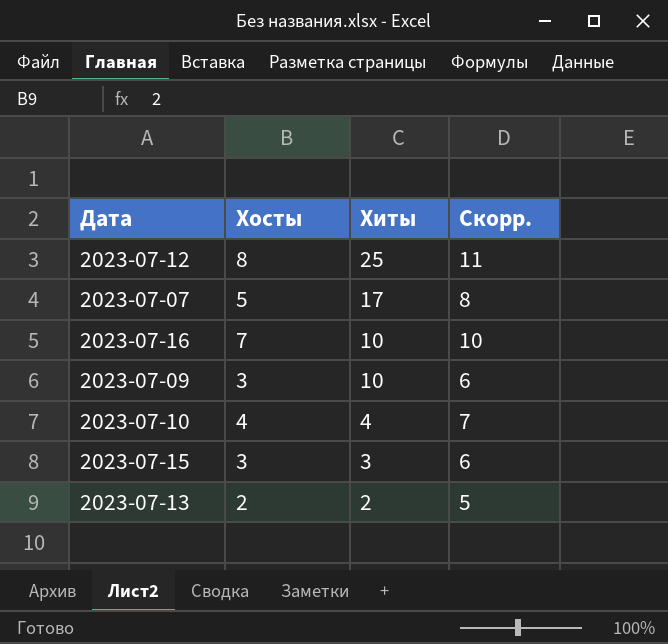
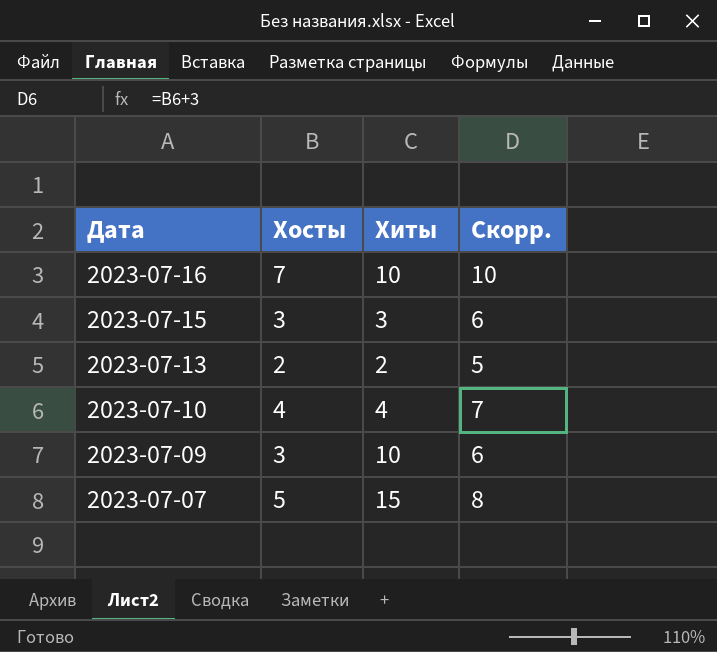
row order: Хиты descending -> Дата descending
row 2023-07-12: 8 | 25 | 11 -> none
2023-07-07 | Хиты: 17 -> 15

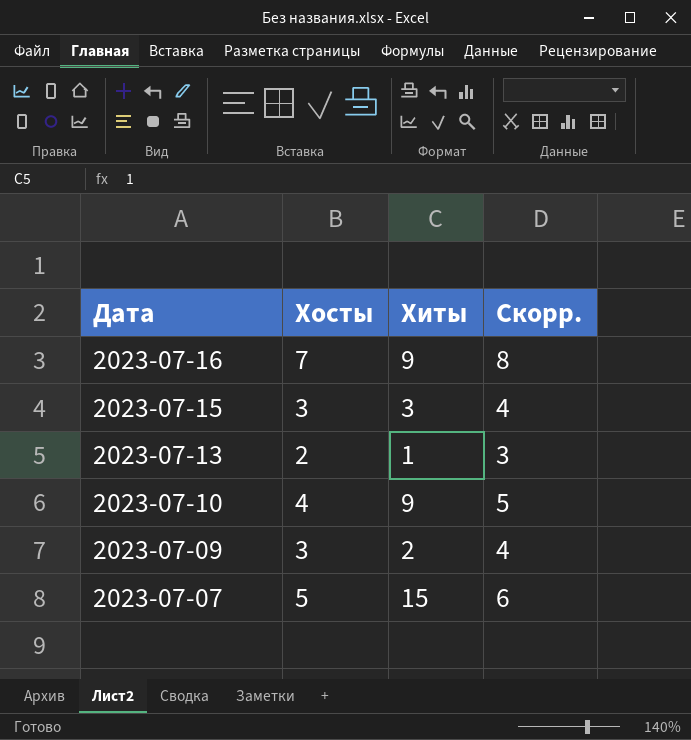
column Скорр. | formula: [Хосты] + 3 -> [Хосты] + 1
2023-07-16 | Хиты: 10 -> 9
2023-07-13 | Хиты: 2 -> 1
2023-07-10 | Хиты: 4 -> 9
2023-07-09 | Хиты: 10 -> 2

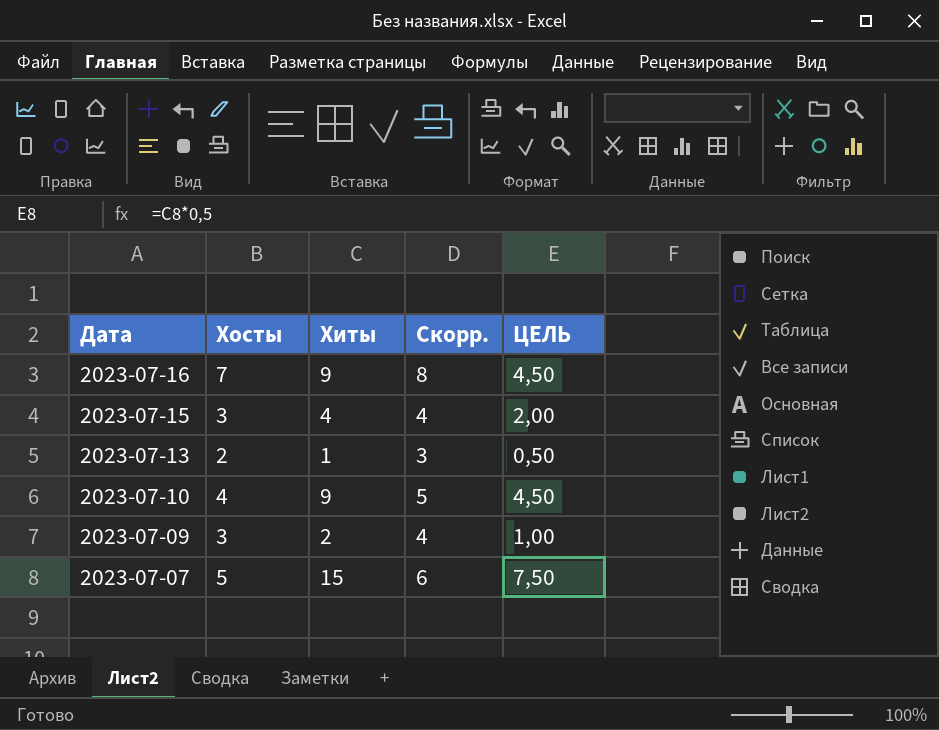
column ЦЕЛЬ | formula: none -> [Хиты] * 0,5
2023-07-15 | Хиты: 3 -> 4

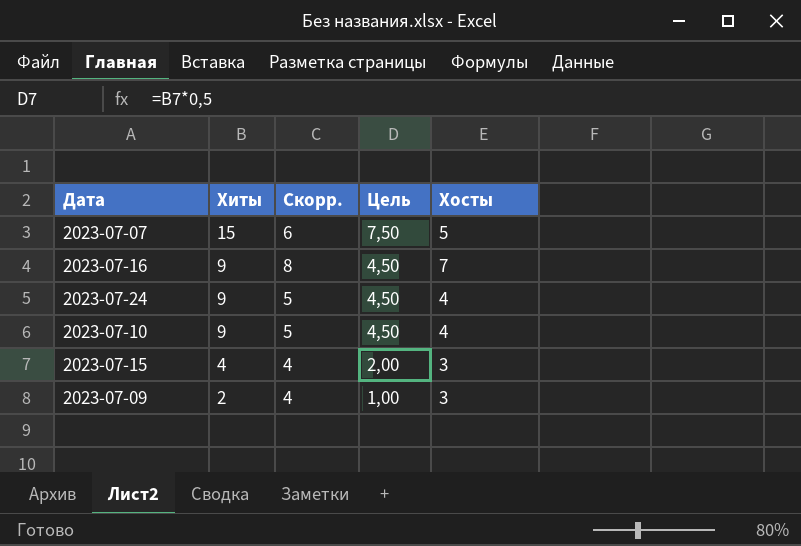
row order: Дата descending -> Хиты descending
column name: ЦЕЛЬ -> Цель
column Хосты | position: 2 -> 5
row 2023-07-13: 2 | 1 | 3 | 0,50 -> none
row 2023-07-24: none -> 9 | 5 | 4,50 | 4

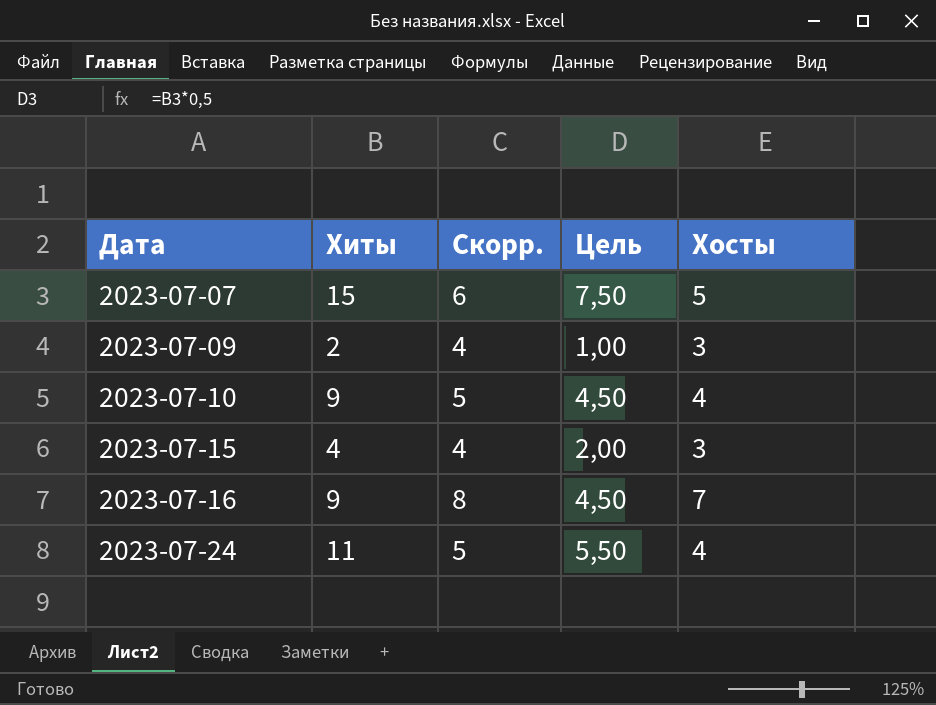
row order: Хиты descending -> Дата ascending
2023-07-24 | Хиты: 9 -> 11
2023-07-24 | Цель: 4,50 -> 5,50

